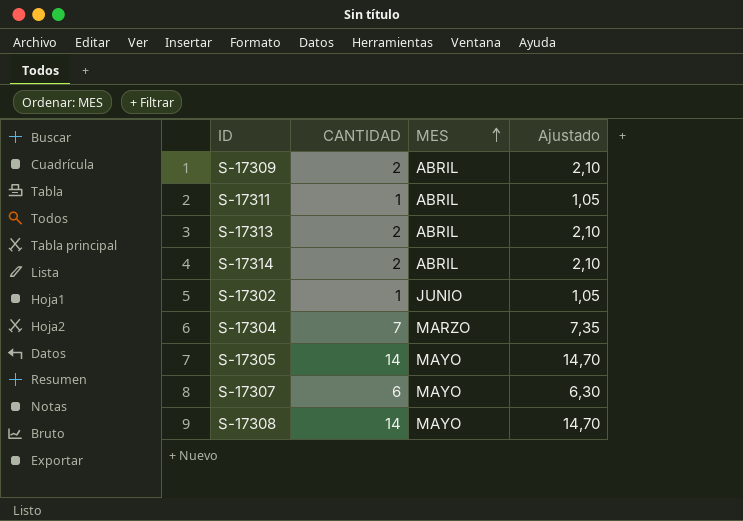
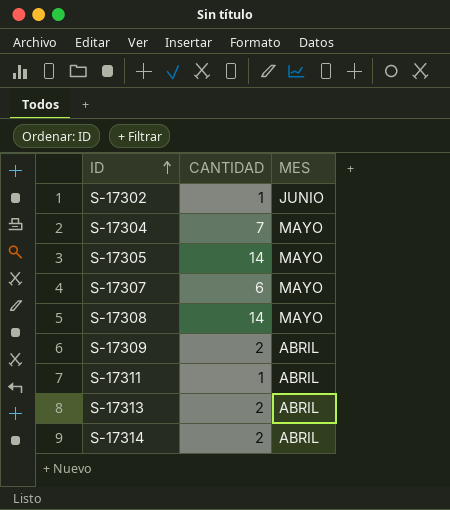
row order: MES ascending -> ID ascending
column Ajustado | formula: [CANTIDAD] * 1,05 -> none
S-17304 | MES: MARZO -> MAYO

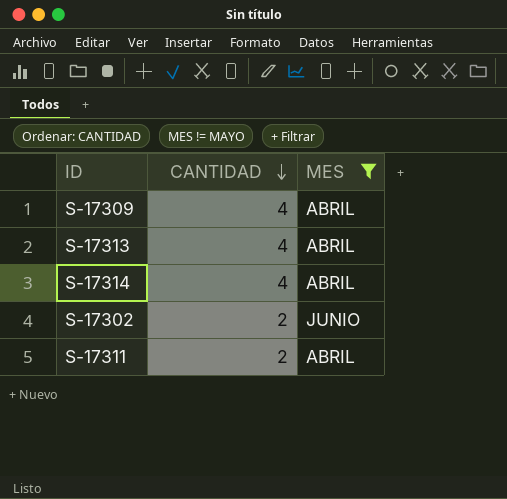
filter: none -> MES != MAYO
row order: ID ascending -> CANTIDAD descending
S-17309 | CANTIDAD: 2 -> 4
S-17313 | CANTIDAD: 2 -> 4
S-17314 | CANTIDAD: 2 -> 4
S-17302 | CANTIDAD: 1 -> 2
S-17311 | CANTIDAD: 1 -> 2

